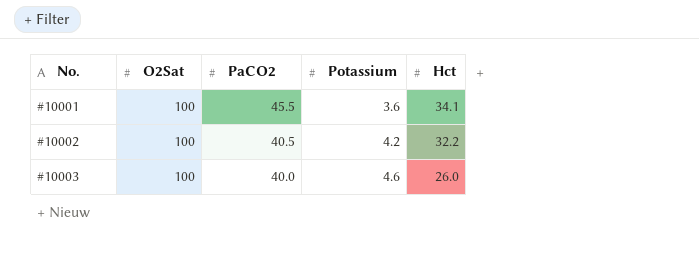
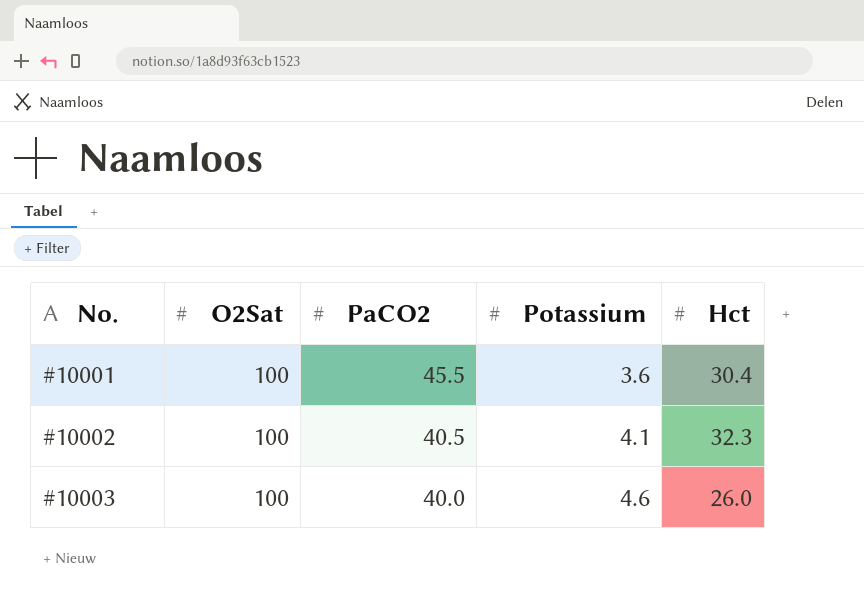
#10001 | Hct: 34.1 -> 30.4
#10002 | Potassium: 4.2 -> 4.1
#10002 | Hct: 32.2 -> 32.3

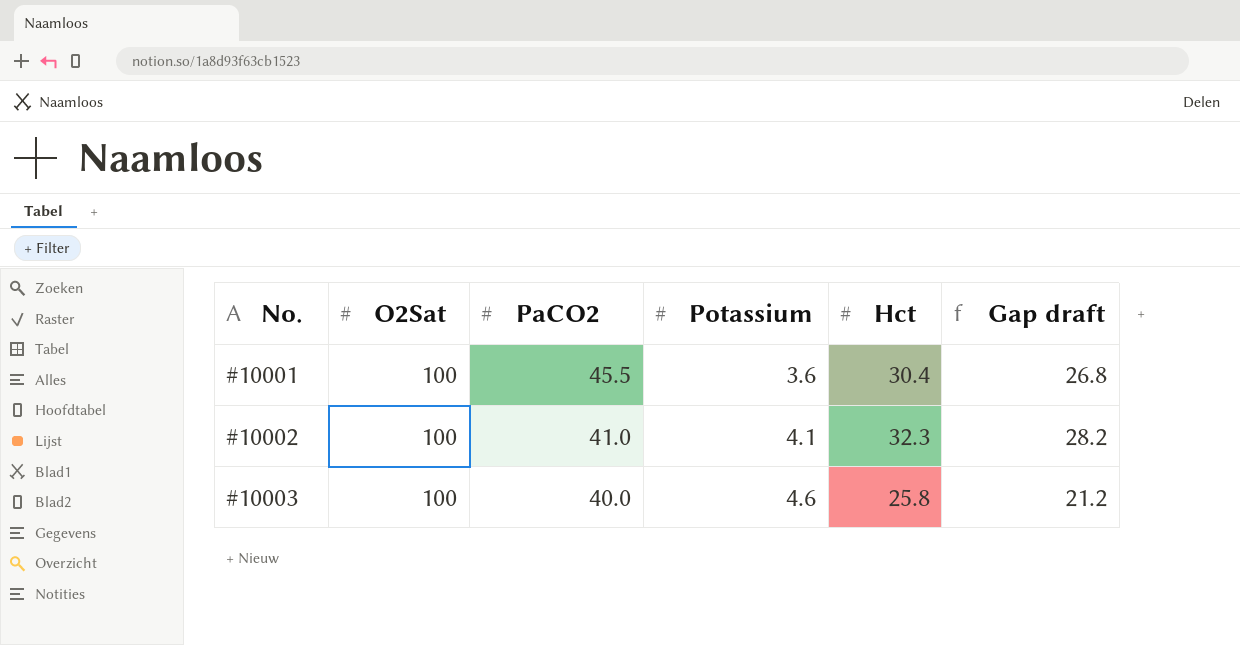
column Gap draft | formula: none -> [Hct] - [Potassium]
#10002 | PaCO2: 40.5 -> 41.0
#10003 | Hct: 26.0 -> 25.8

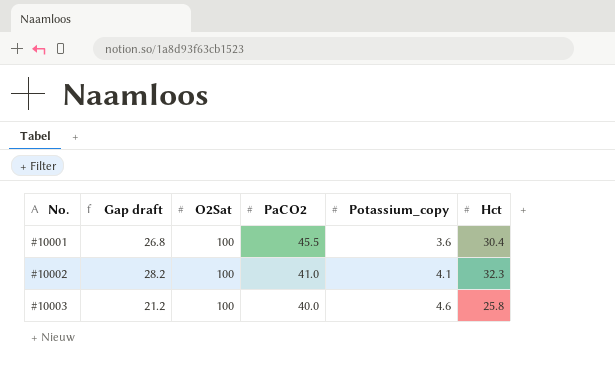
column Gap draft | position: 6 -> 2
column name: Potassium -> Potassium_copy

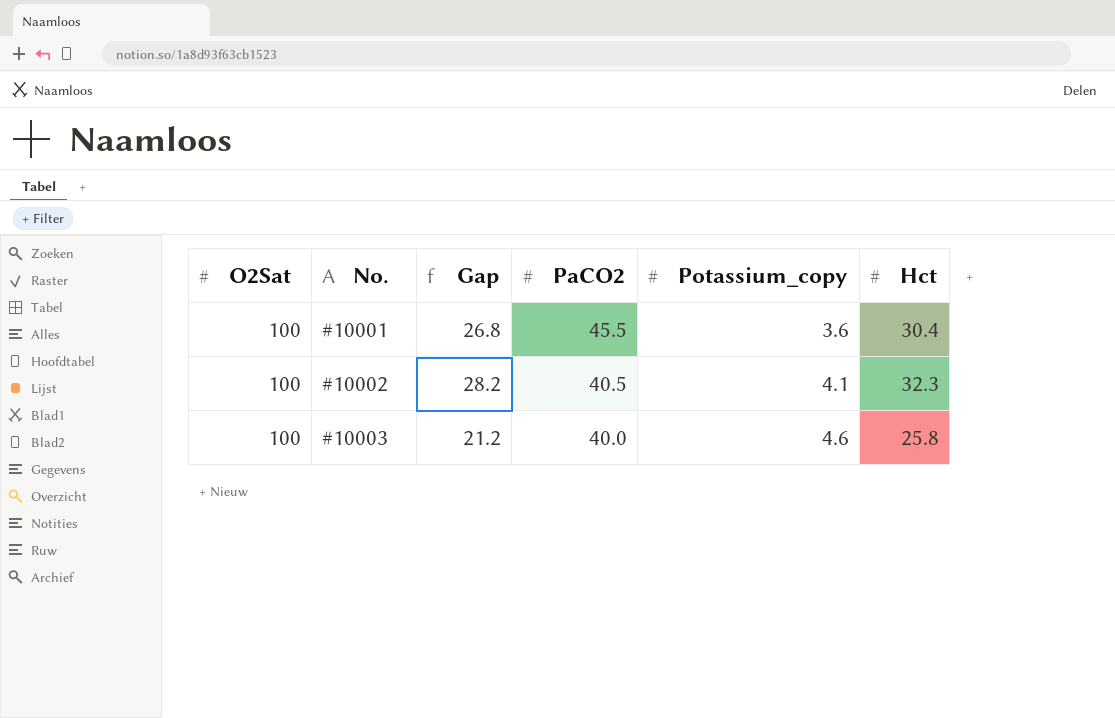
column O2Sat | position: 3 -> 1
column name: Gap draft -> Gap
#10002 | PaCO2: 41.0 -> 40.5

